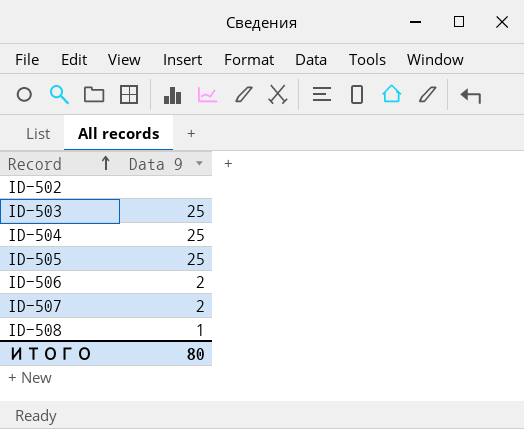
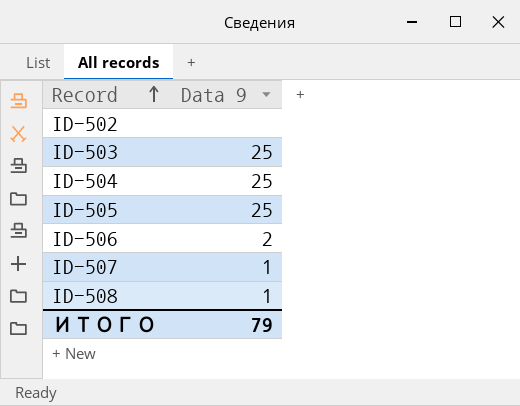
ID-507 | Data 9: 2 -> 1
ИТОГО | Data 9: 80 -> 79

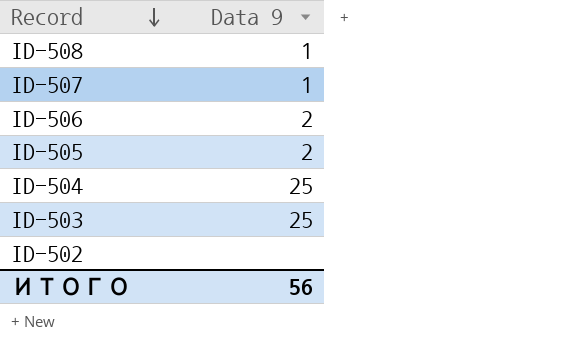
row order: Record ascending -> Record descending
ID-505 | Data 9: 25 -> 2
ИТОГО | Data 9: 79 -> 56

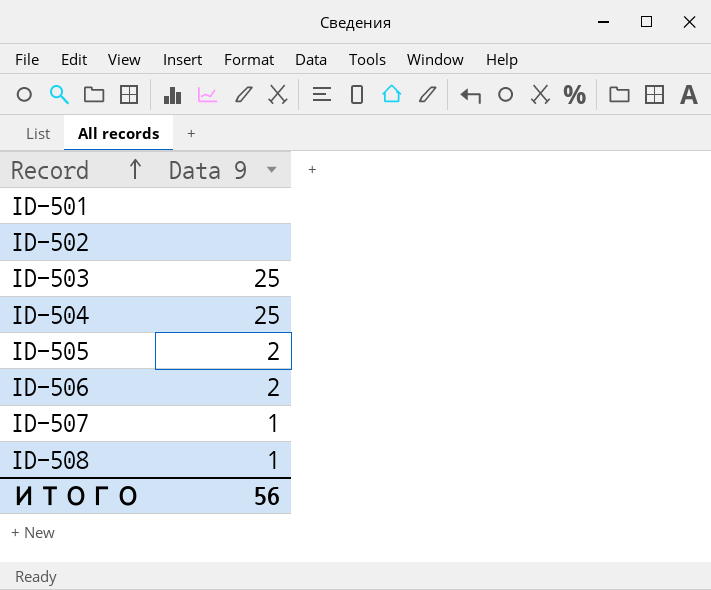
row order: Record descending -> Record ascending
row ID-501: none -> none

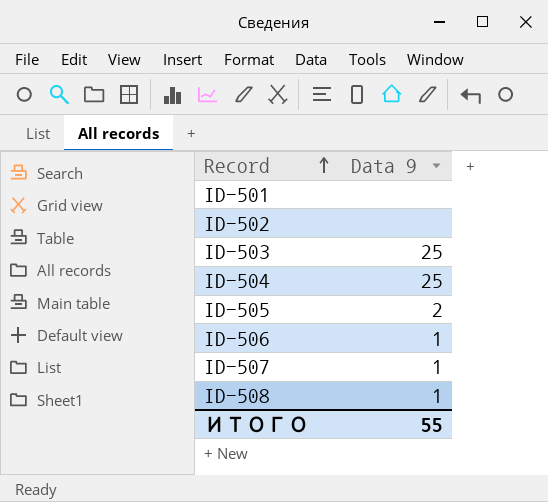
ID-506 | Data 9: 2 -> 1
ИТОГО | Data 9: 56 -> 55

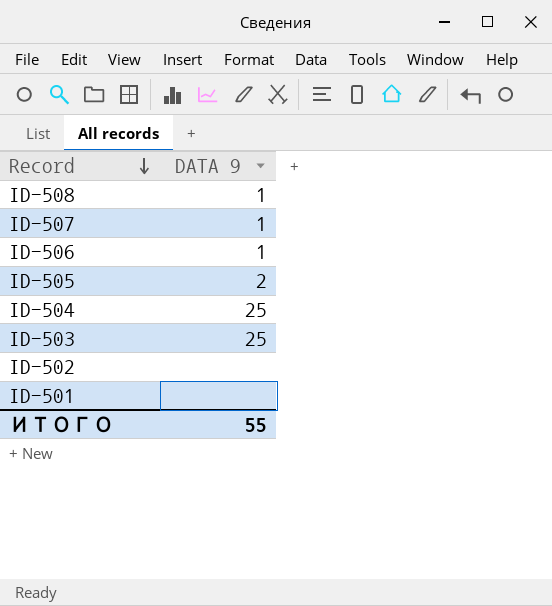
row order: Record ascending -> Record descending
column name: Data 9 -> DATA 9

